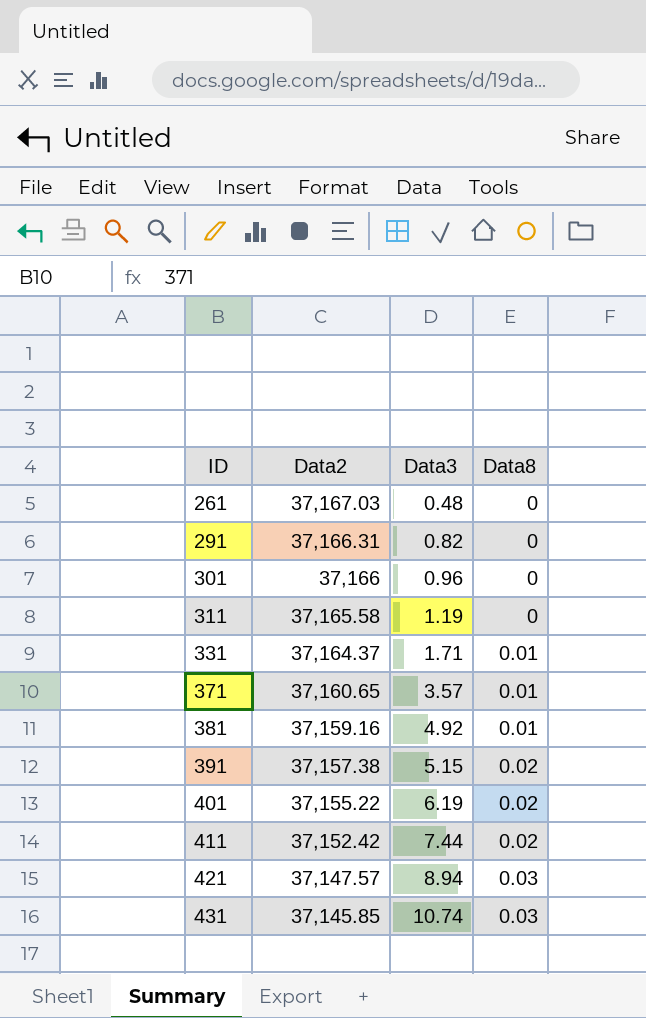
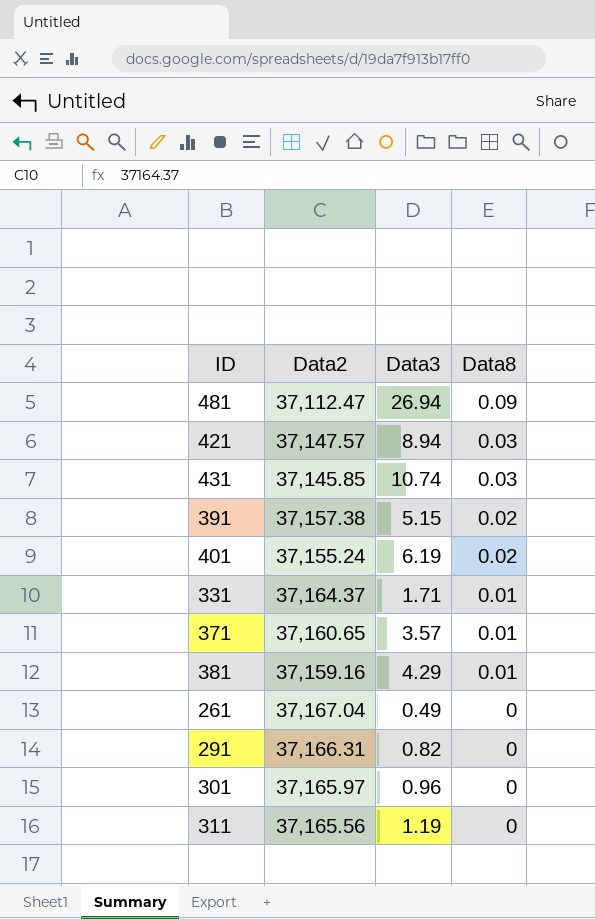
row order: ID ascending -> Data8 descending
row 411: 37,152.42 | 7.44 | 0.02 -> none
row 481: none -> 37,112.47 | 26.94 | 0.09
401 | Data2: 37,155.22 -> 37,155.24
381 | Data3: 4.92 -> 4.29
261 | Data2: 37,167.03 -> 37,167.04
261 | Data3: 0.48 -> 0.49
301 | Data2: 37,166 -> 37,165.97
311 | Data2: 37,165.58 -> 37,165.56

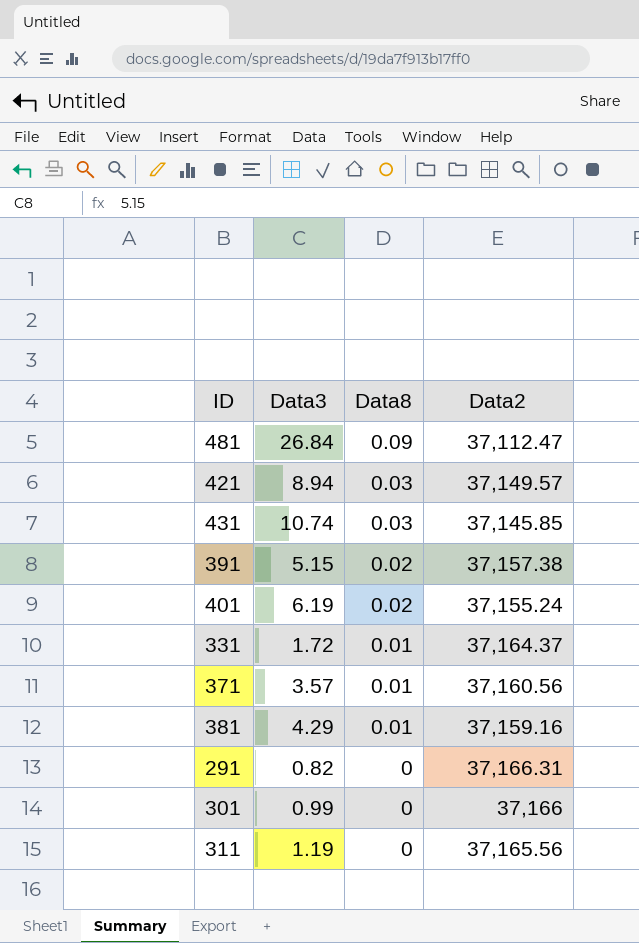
column Data2 | position: 2 -> 4
row 261: 37,167.04 | 0.49 | 0 -> none
481 | Data3: 26.94 -> 26.84
421 | Data2: 37,147.57 -> 37,149.57
331 | Data3: 1.71 -> 1.72
371 | Data2: 37,160.65 -> 37,160.56
301 | Data3: 0.96 -> 0.99
301 | Data2: 37,165.97 -> 37,166

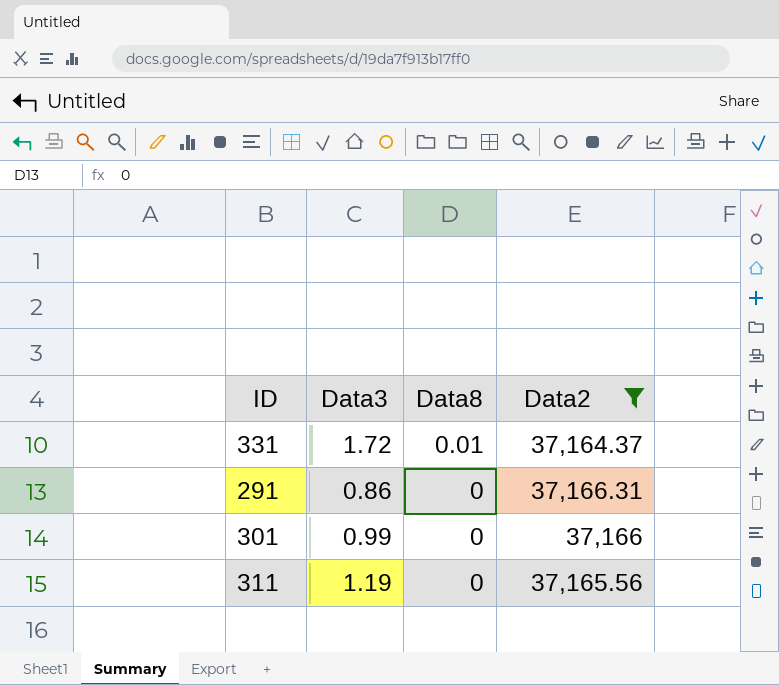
filter: none -> Data2 >= 37,164.37
291 | Data3: 0.82 -> 0.86

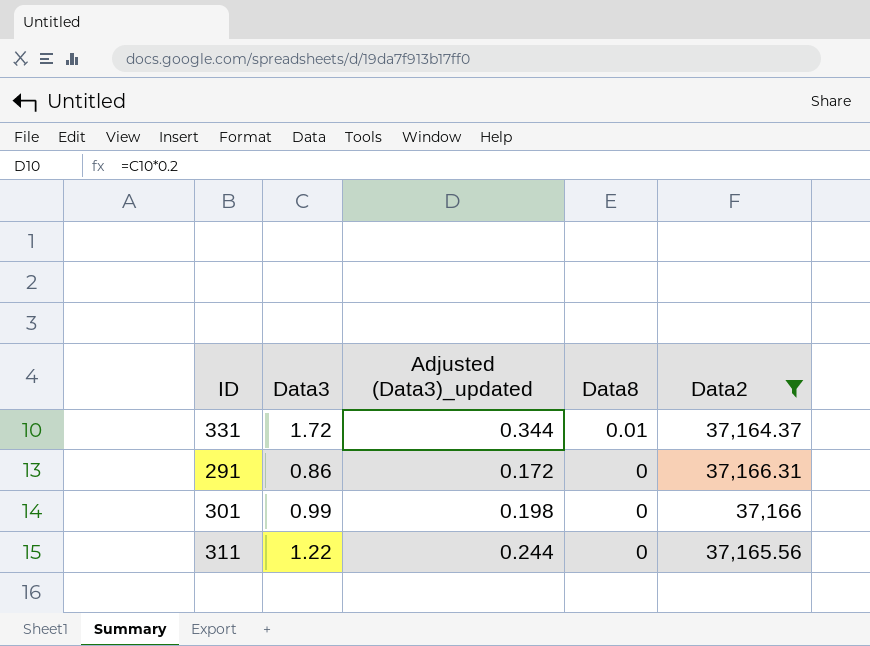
column Adjusted (Data3)_updated | formula: none -> [Data3] * 0.2
311 | Data3: 1.19 -> 1.22

